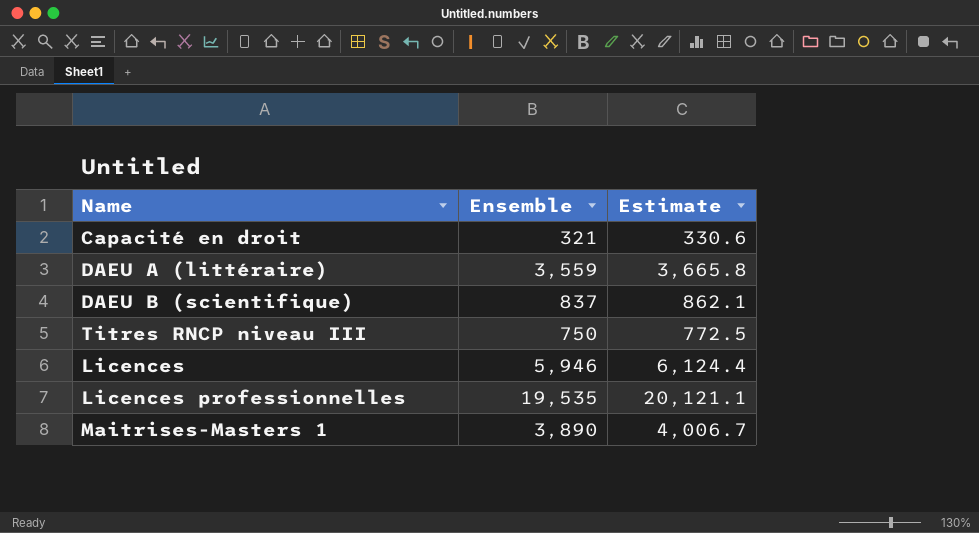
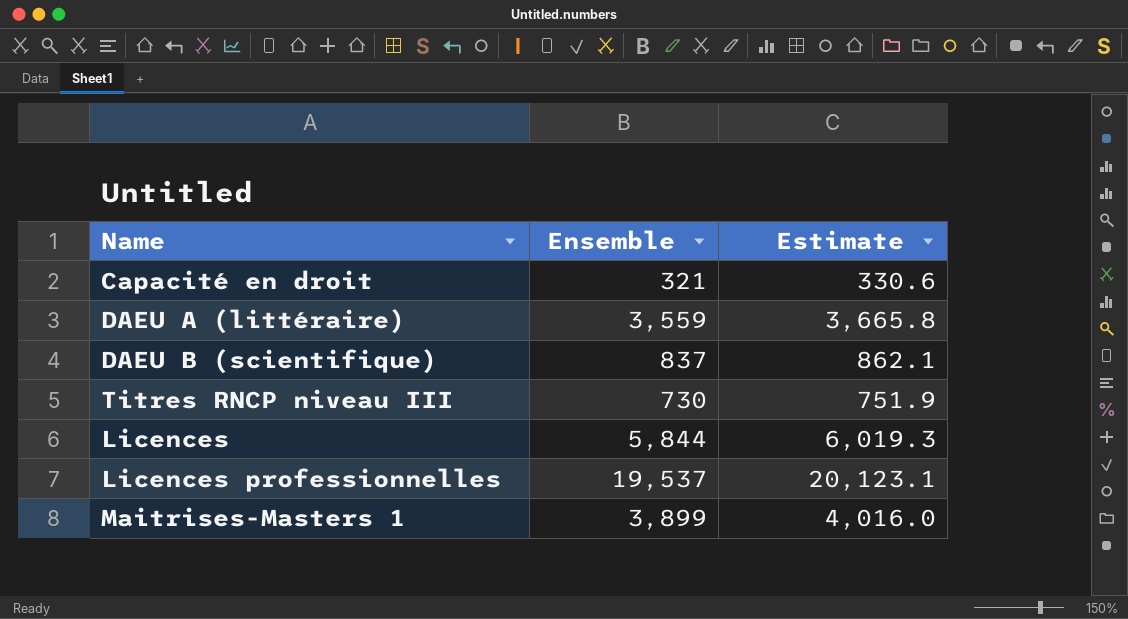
Titres RNCP niveau III | Ensemble: 750 -> 730
Titres RNCP niveau III | Estimate: 772.5 -> 751.9
Licences | Ensemble: 5,946 -> 5,844
Licences | Estimate: 6,124.4 -> 6,019.3
Licences professionnelles | Ensemble: 19,535 -> 19,537
Licences professionnelles | Estimate: 20,121.1 -> 20,123.1
Maitrises-Masters 1 | Ensemble: 3,890 -> 3,899
Maitrises-Masters 1 | Estimate: 4,006.7 -> 4,016.0

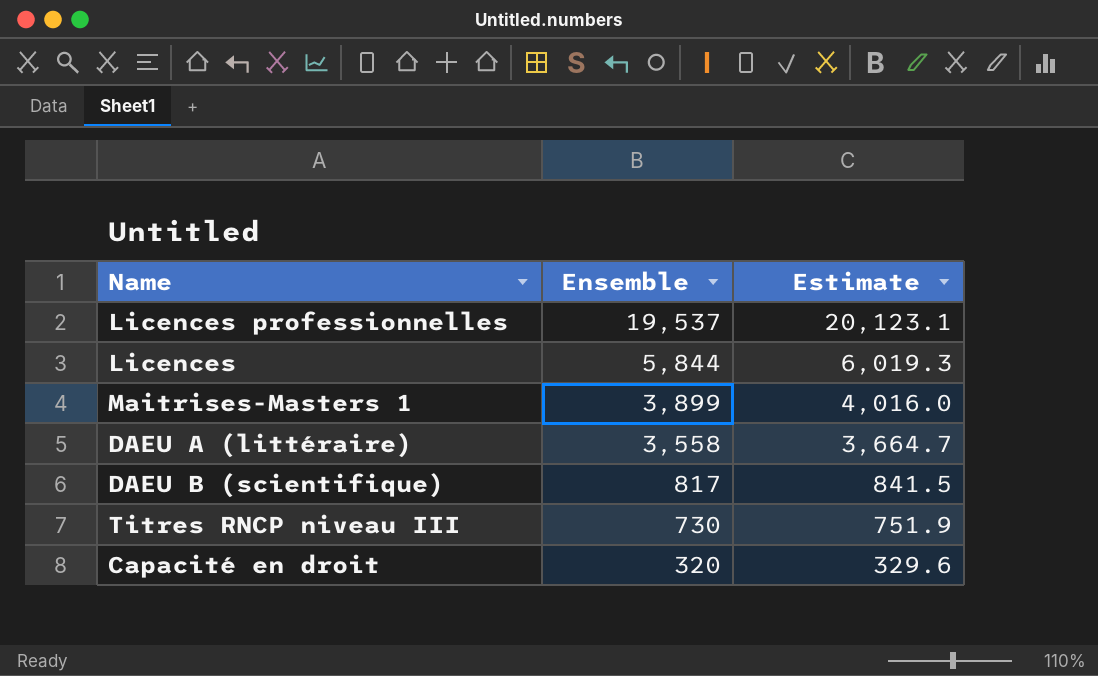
row order: none -> Ensemble descending
DAEU A (littéraire) | Ensemble: 3,559 -> 3,558
DAEU A (littéraire) | Estimate: 3,665.8 -> 3,664.7
DAEU B (scientifique) | Ensemble: 837 -> 817
DAEU B (scientifique) | Estimate: 862.1 -> 841.5
Capacité en droit | Ensemble: 321 -> 320
Capacité en droit | Estimate: 330.6 -> 329.6

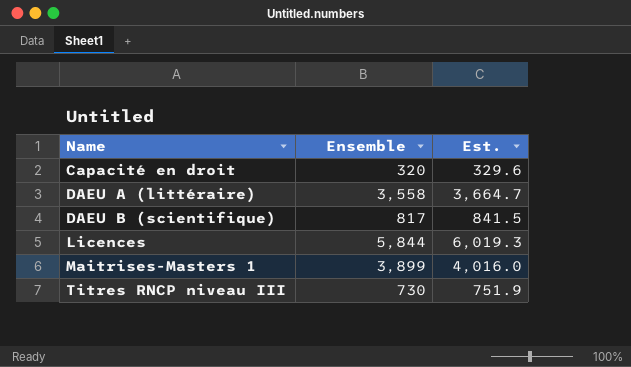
row order: Ensemble descending -> Name ascending
column name: Estimate -> Est.
row Licences professionnelles: 19,537 | 20,123.1 -> none

